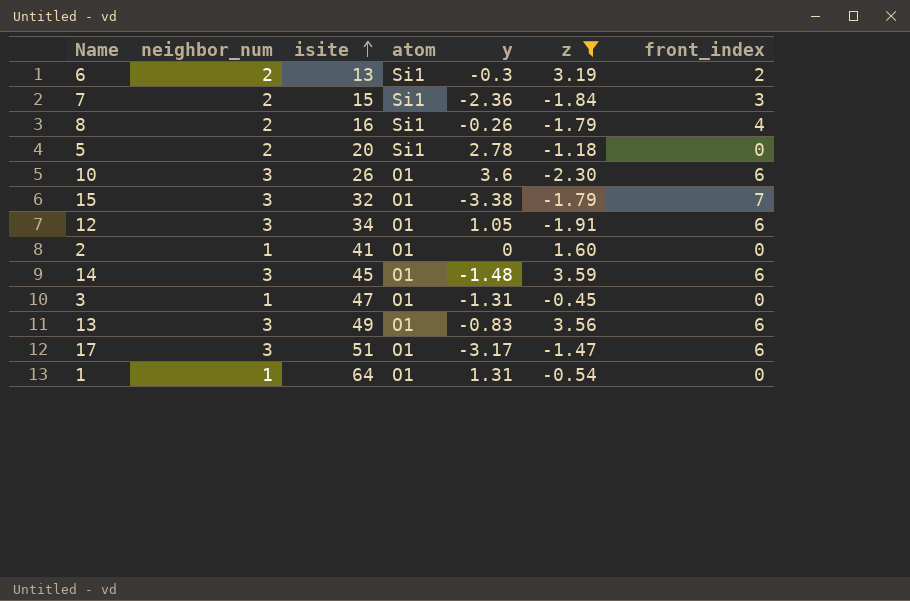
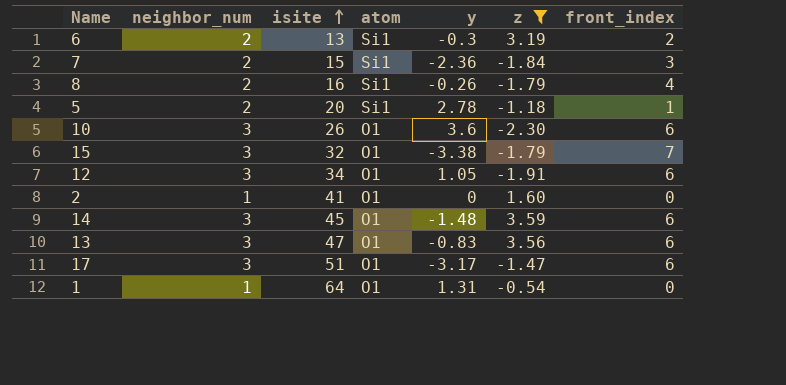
row 3: 1 | 47 | O1 | -1.31 | -0.45 | 0 -> none
5 | front_index: 0 -> 1
13 | isite: 49 -> 47

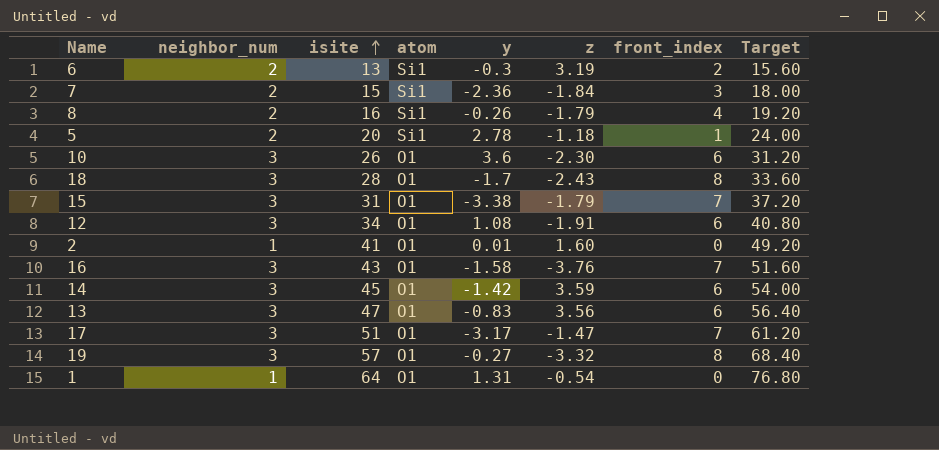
filter: z >= -2.30 -> none
column Target | formula: none -> [isite] * 1.2
15 | isite: 32 -> 31
12 | y: 1.05 -> 1.08
2 | y: 0 -> 0.01
14 | y: -1.48 -> -1.42
17 | front_index: 6 -> 7

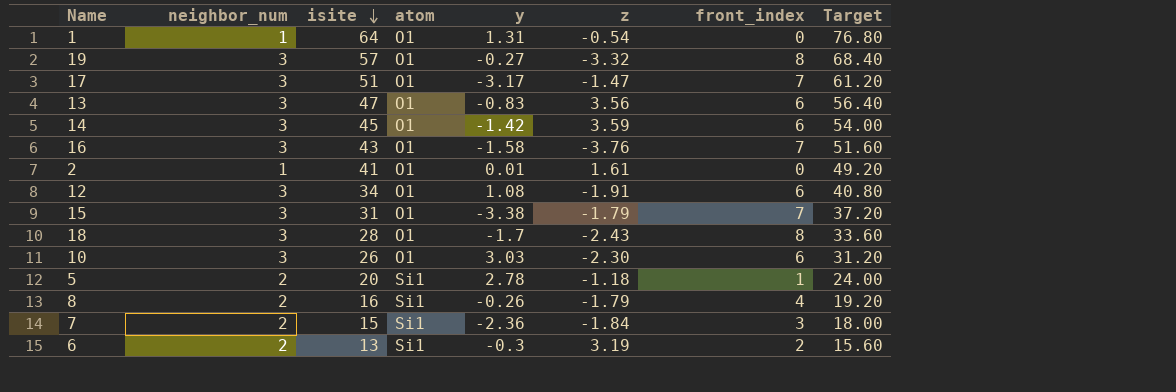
row order: isite ascending -> isite descending
2 | z: 1.60 -> 1.61
10 | y: 3.6 -> 3.03

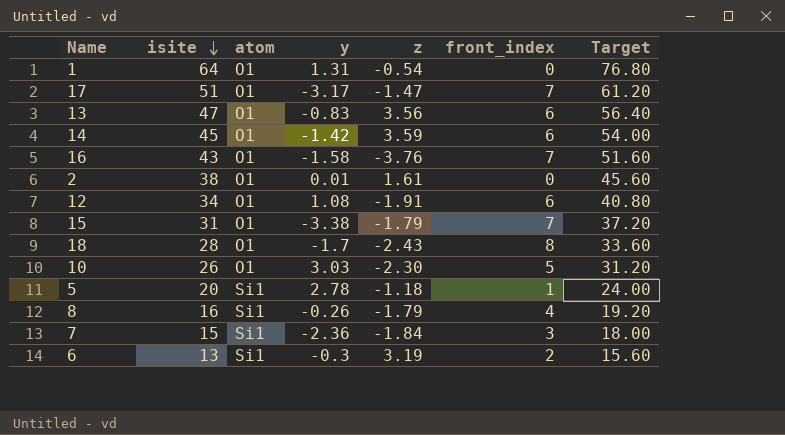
column neighbor_num | position: 2 -> none
row 19: 3 | 57 | O1 | -0.27 | -3.32 | 8 | 68.40 -> none
2 | isite: 41 -> 38
2 | Target: 49.20 -> 45.60
10 | front_index: 6 -> 5

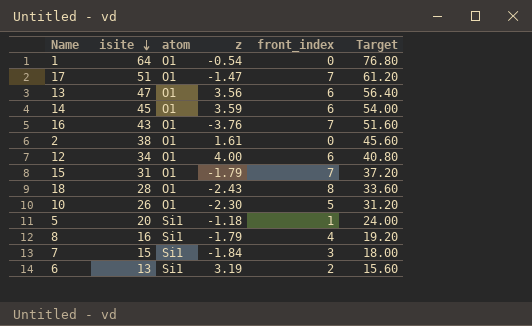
column y | position: 4 -> none
12 | z: -1.91 -> 4.00

